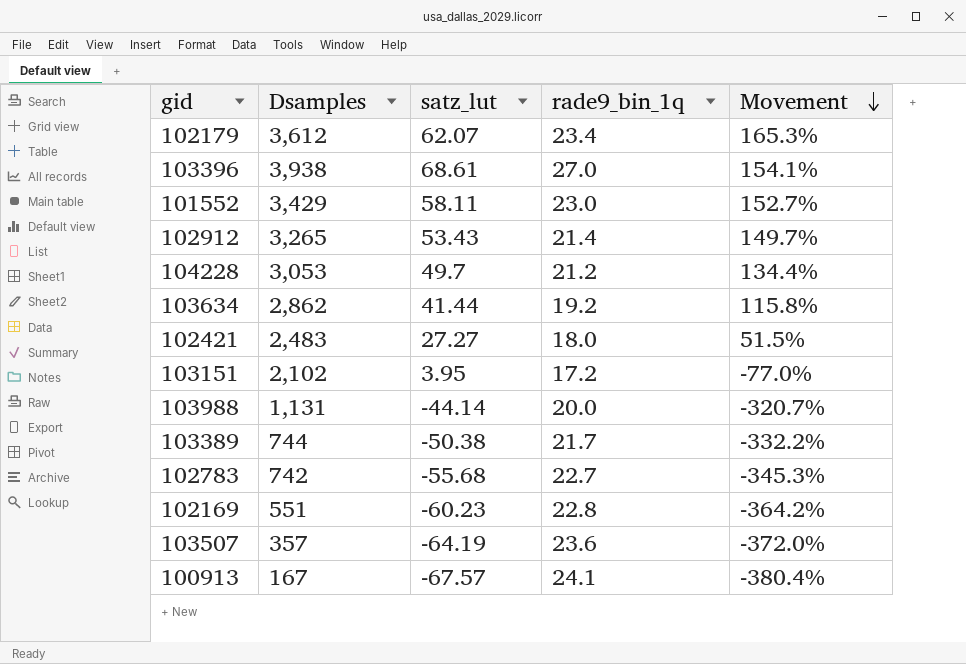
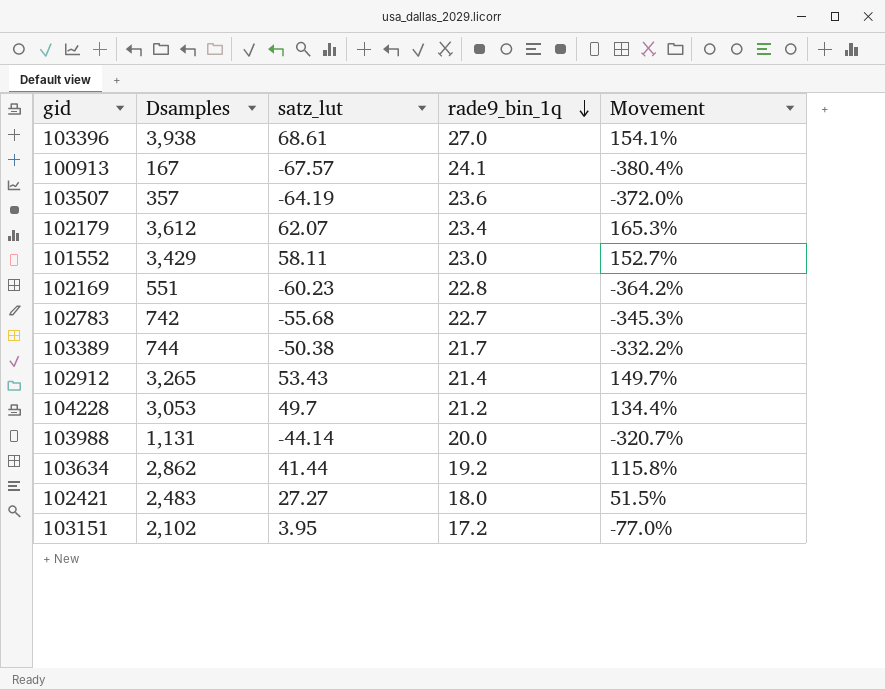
row order: Movement descending -> rade9_bin_1q descending

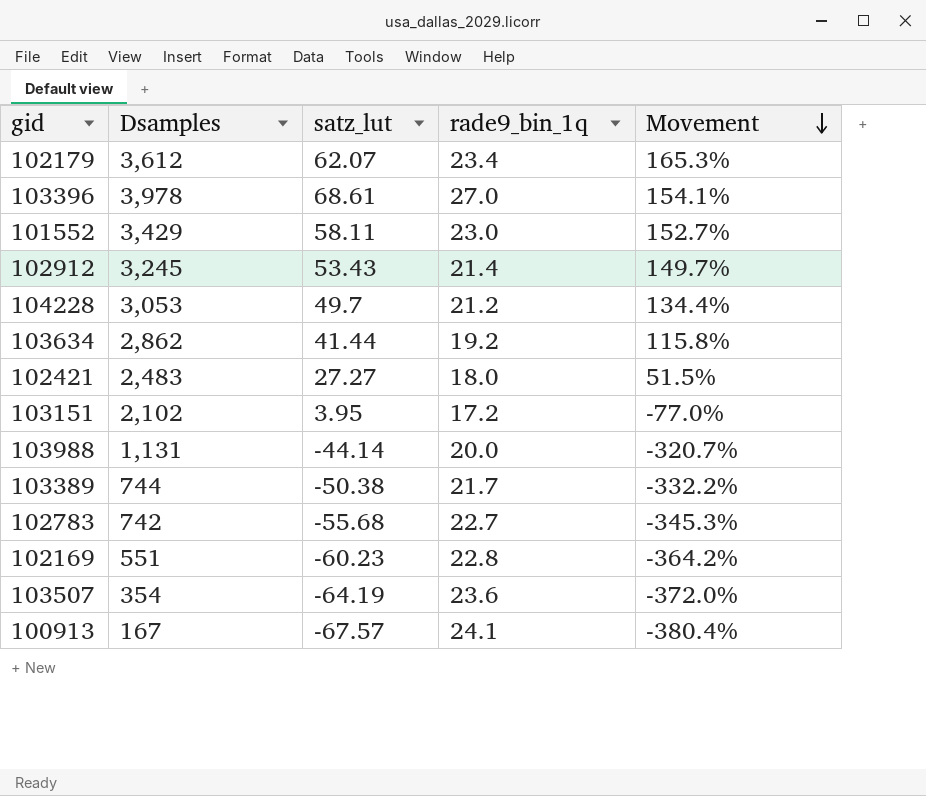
row order: rade9_bin_1q descending -> Movement descending
103396 | Dsamples: 3,938 -> 3,978
102912 | Dsamples: 3,265 -> 3,245
103507 | Dsamples: 357 -> 354

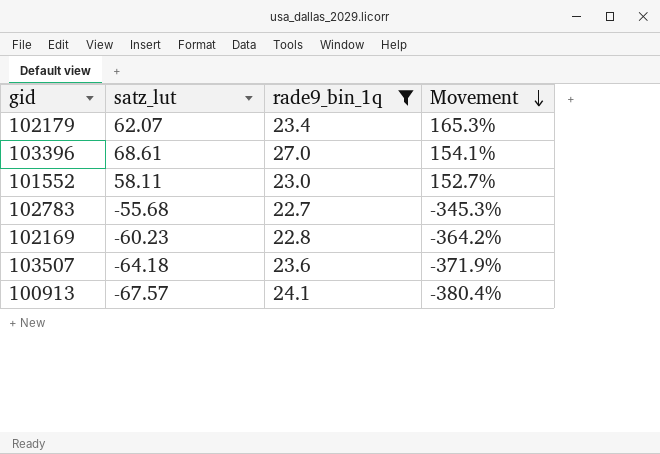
filter: none -> rade9_bin_1q >= 22.7
column Dsamples | position: 2 -> none
103507 | satz_lut: -64.19 -> -64.18
103507 | Movement: -372.0% -> -371.9%

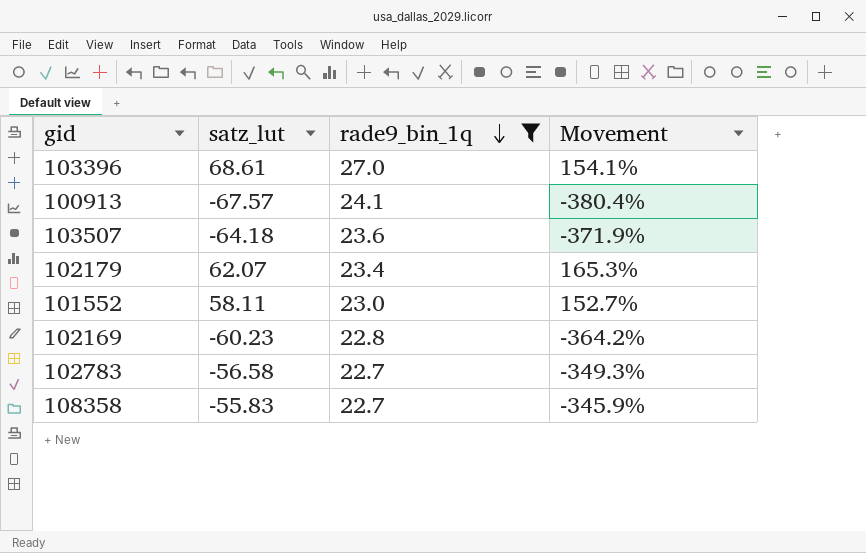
row order: Movement descending -> rade9_bin_1q descending
102783 | satz_lut: -55.68 -> -56.58
102783 | Movement: -345.3% -> -349.3%
row 108358: none -> -55.83 | 22.7 | -345.9%

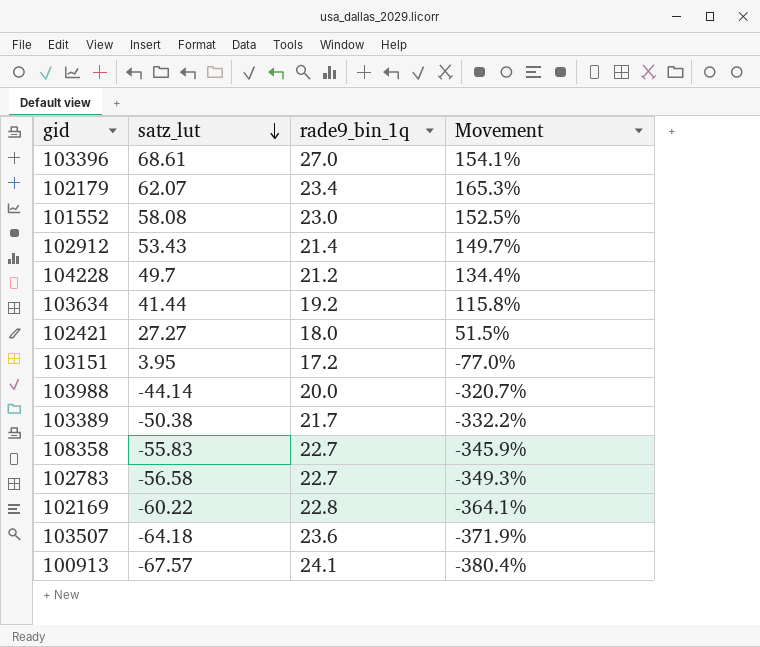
filter: rade9_bin_1q >= 22.7 -> none
row order: rade9_bin_1q descending -> satz_lut descending
101552 | satz_lut: 58.11 -> 58.08
101552 | Movement: 152.7% -> 152.5%
102169 | satz_lut: -60.23 -> -60.22
102169 | Movement: -364.2% -> -364.1%

